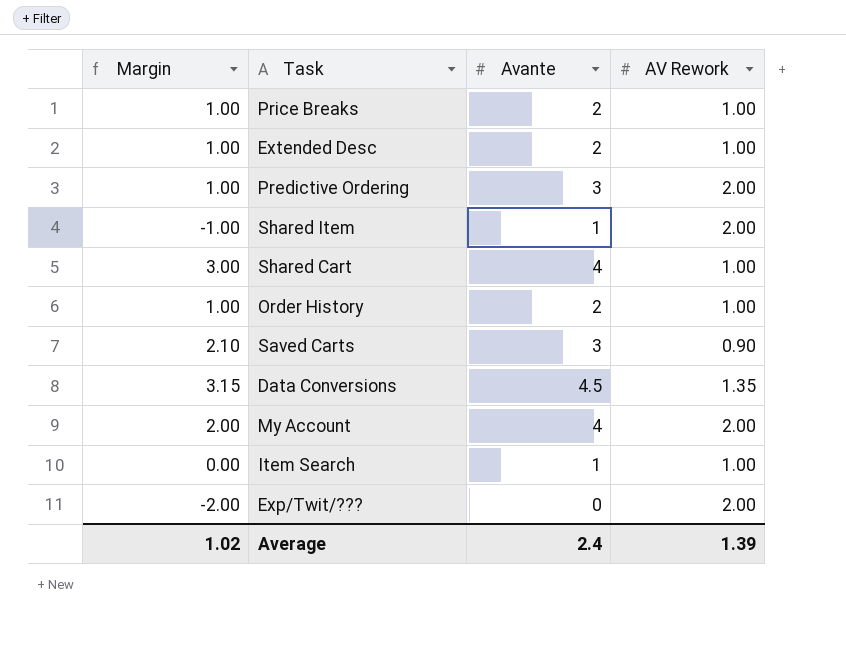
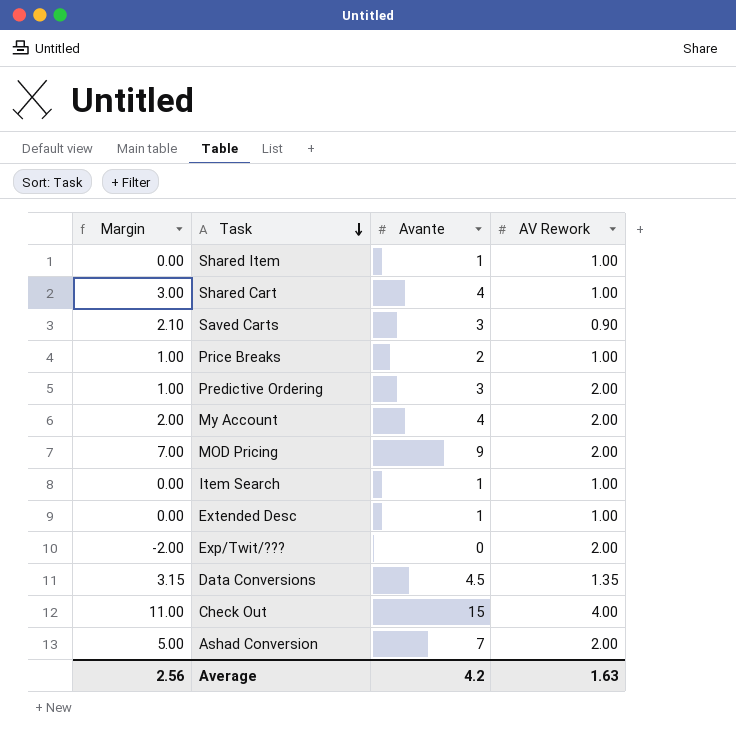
row order: none -> Task descending
row Order History: 1.00 | 2 | 1.00 -> none
Shared Item | Margin: -1.00 -> 0.00
Shared Item | AV Rework: 2.00 -> 1.00
row MOD Pricing: none -> 7.00 | 9 | 2.00
Extended Desc | Margin: 1.00 -> 0.00
Extended Desc | Avante: 2 -> 1
row Check Out: none -> 11.00 | 15 | 4.00
row Ashad Conversion: none -> 5.00 | 7 | 2.00
Average | Margin: 1.02 -> 2.56
Average | Avante: 2.4 -> 4.2
Average | AV Rework: 1.39 -> 1.63

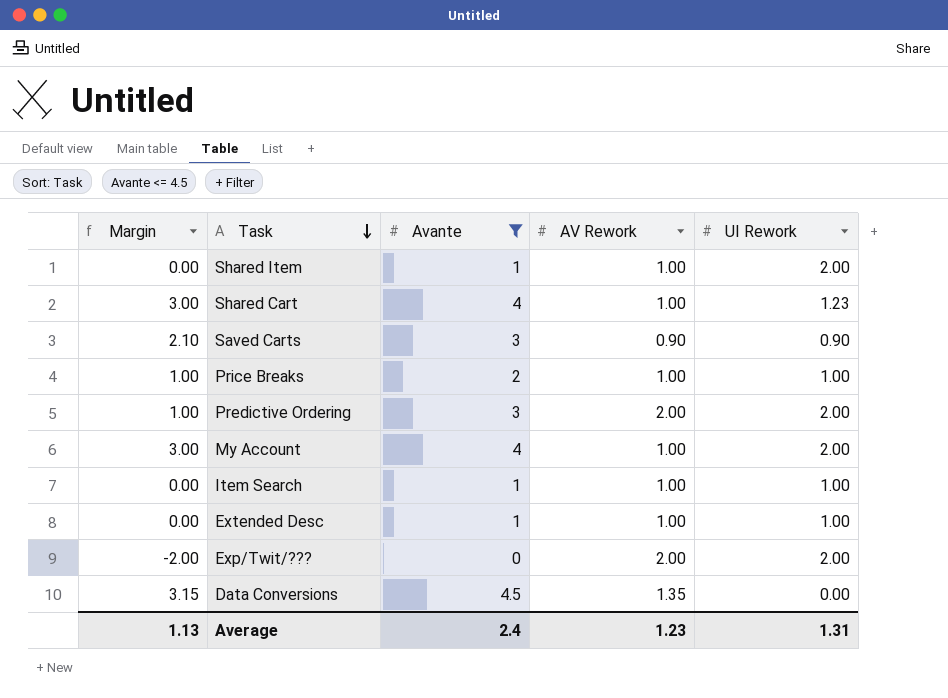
filter: none -> Avante <= 4.5
column UI Rework | position: none -> 5
My Account | Margin: 2.00 -> 3.00
My Account | AV Rework: 2.00 -> 1.00
Average | Margin: 2.56 -> 1.13
Average | Avante: 4.2 -> 2.4
Average | AV Rework: 1.63 -> 1.23

